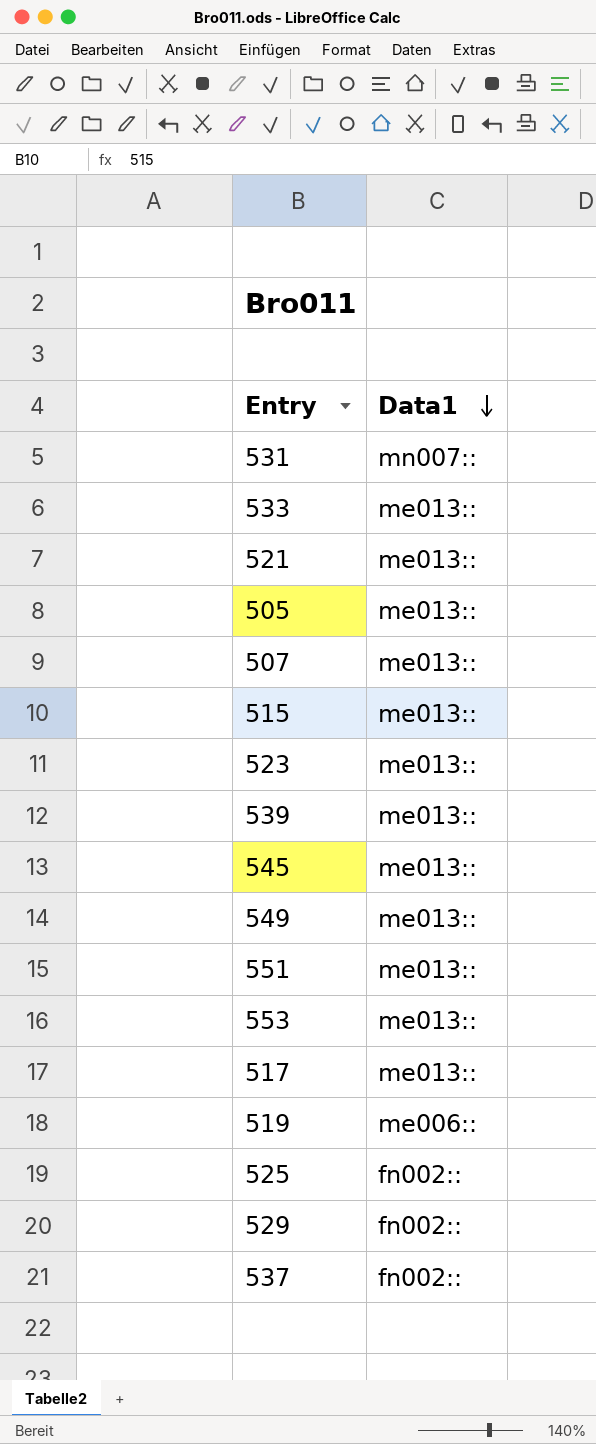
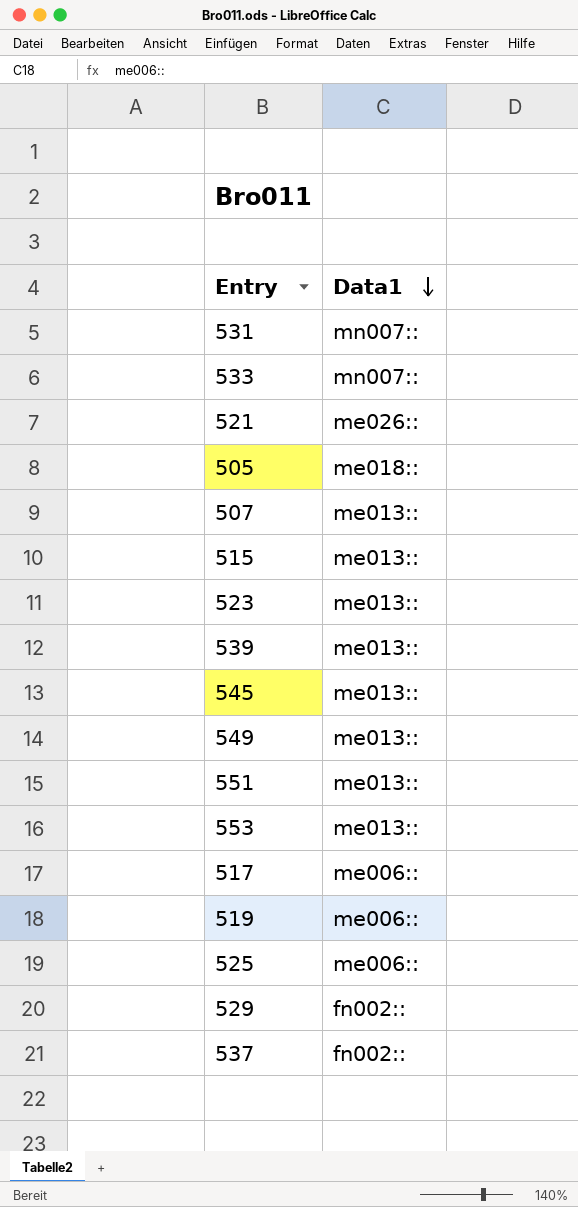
533 | Data1: me013:: -> mn007::
521 | Data1: me013:: -> me026::
505 | Data1: me013:: -> me018::
517 | Data1: me013:: -> me006::
525 | Data1: fn002:: -> me006::

